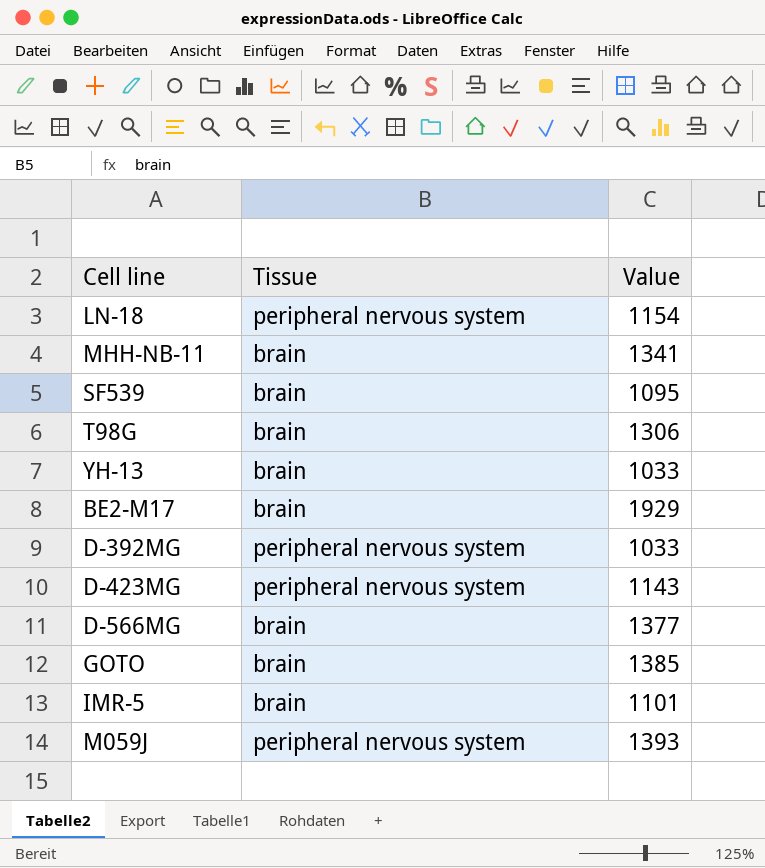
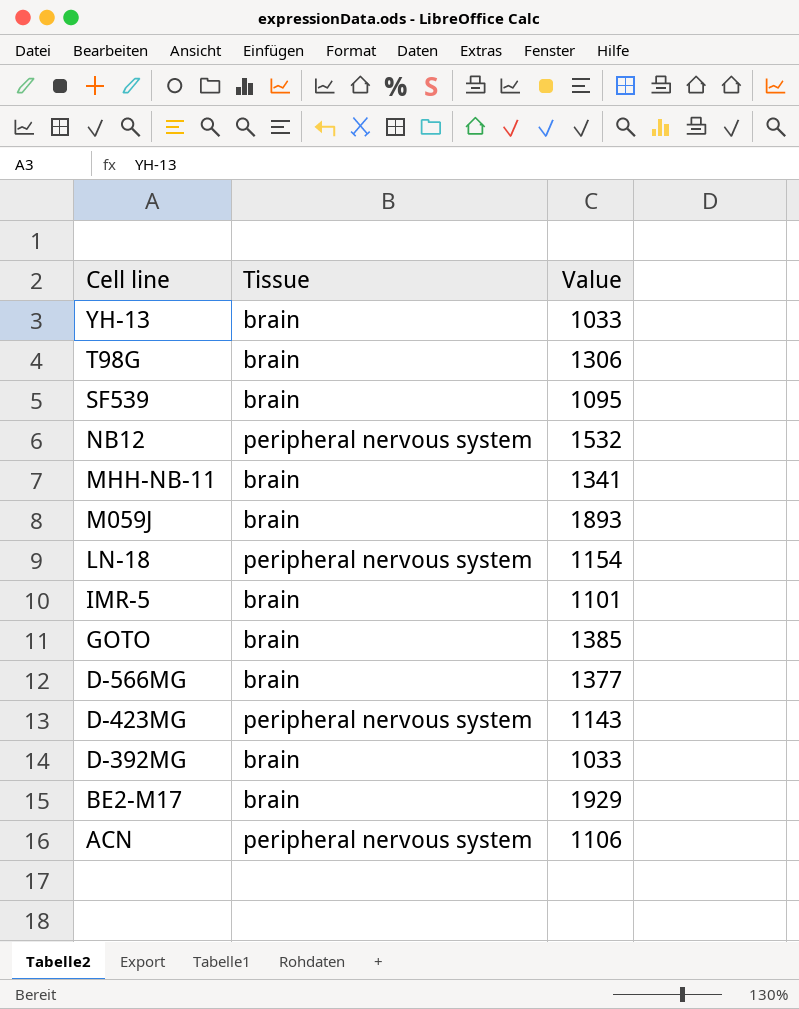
row order: none -> Cell line descending
row NB12: none -> peripheral nervous system | 1532
M059J | Tissue: peripheral nervous system -> brain
M059J | Value: 1393 -> 1893
D-392MG | Tissue: peripheral nervous system -> brain
row ACN: none -> peripheral nervous system | 1106

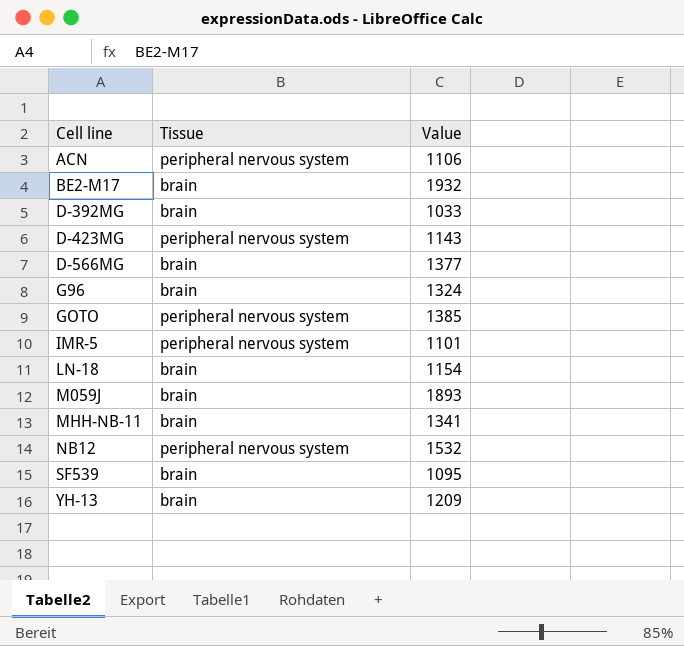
row order: Cell line descending -> Cell line ascending
row T98G: brain | 1306 -> none
BE2-M17 | Value: 1929 -> 1932
row G96: none -> brain | 1324
GOTO | Tissue: brain -> peripheral nervous system
IMR-5 | Tissue: brain -> peripheral nervous system
LN-18 | Tissue: peripheral nervous system -> brain
YH-13 | Value: 1033 -> 1209

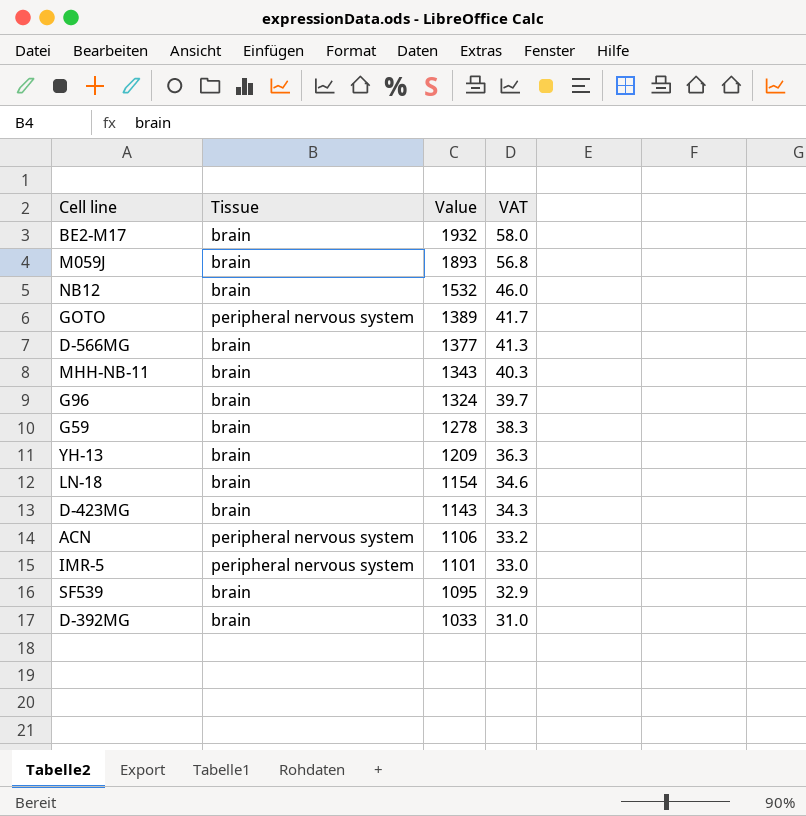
row order: Cell line ascending -> Value descending
column VAT | formula: none -> [Value] * 0.03
NB12 | Tissue: peripheral nervous system -> brain
GOTO | Value: 1385 -> 1389
MHH-NB-11 | Value: 1341 -> 1343
row G59: none -> brain | 1278 | 38.3
D-423MG | Tissue: peripheral nervous system -> brain

